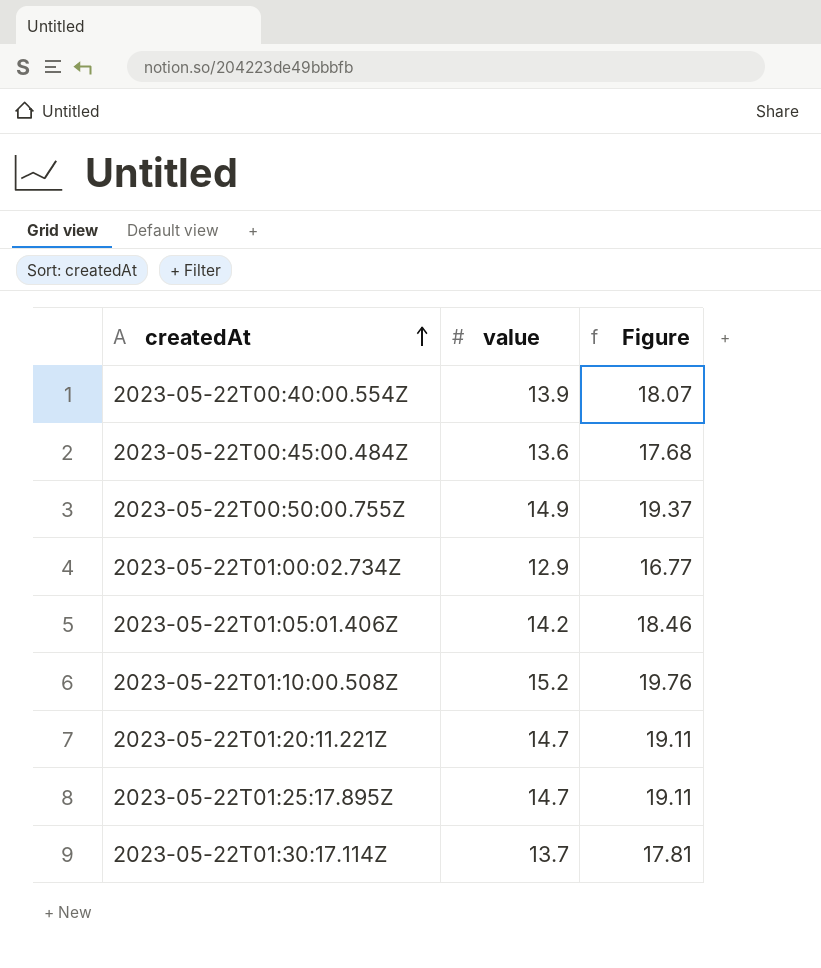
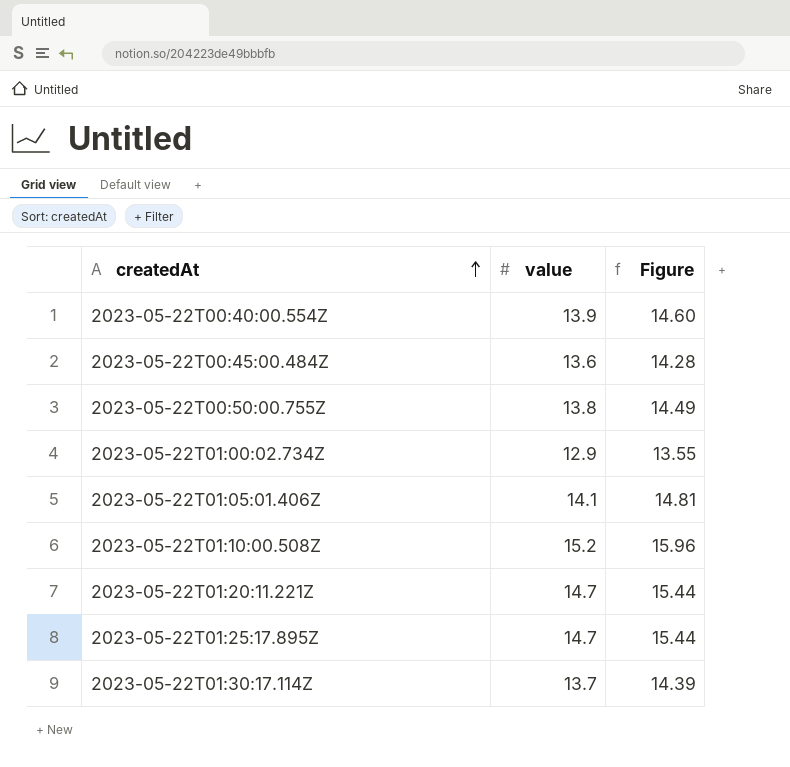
column Figure | formula: [value] * 1.3 -> [value] * 1.05
2023-05-22T00:50:00.755Z | value: 14.9 -> 13.8
2023-05-22T01:05:01.406Z | value: 14.2 -> 14.1

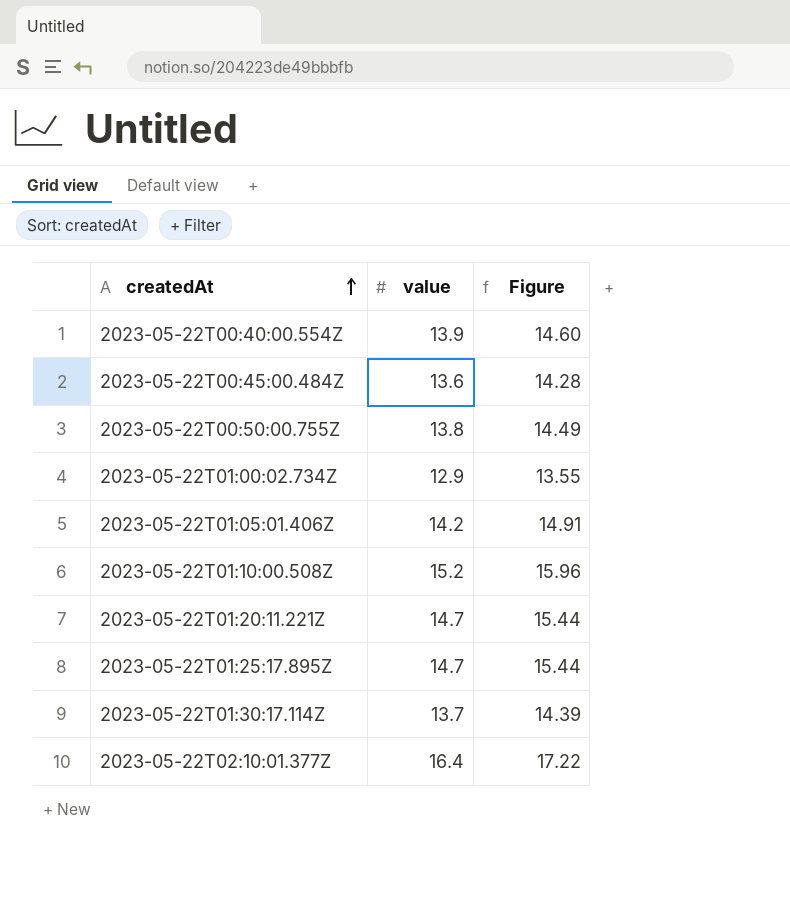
2023-05-22T01:05:01.406Z | value: 14.1 -> 14.2
2023-05-22T01:05:01.406Z | Figure: 14.81 -> 14.91
row 2023-05-22T02:10:01.377Z: none -> 16.4 | 17.22

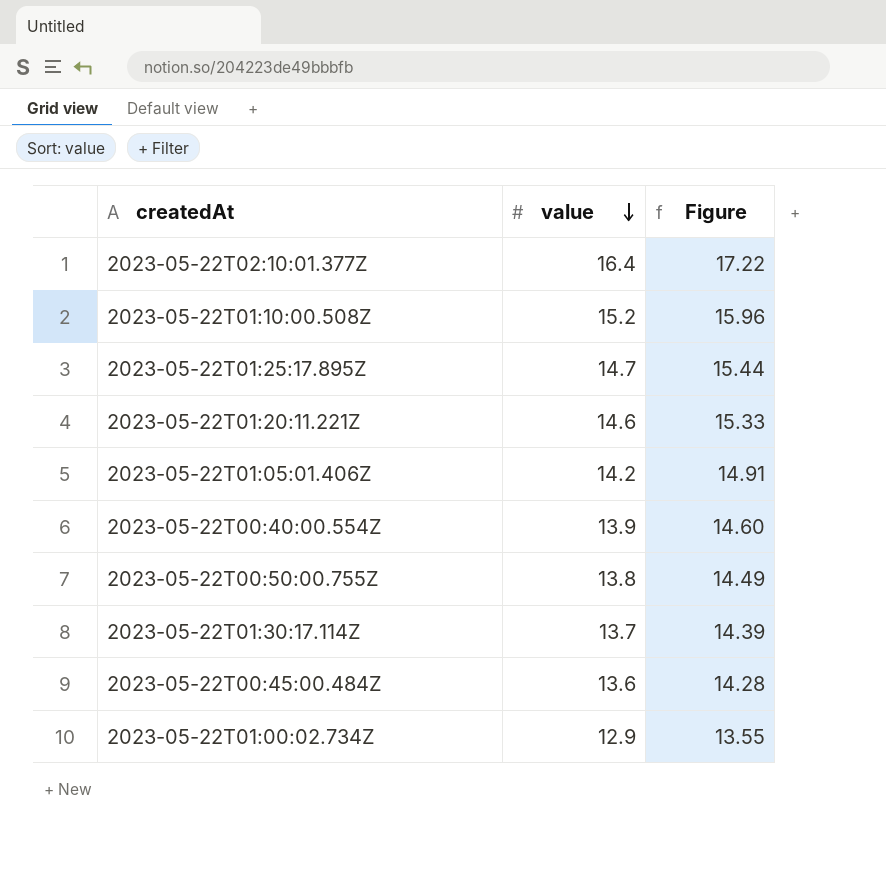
row order: createdAt ascending -> value descending
2023-05-22T01:20:11.221Z | value: 14.7 -> 14.6
2023-05-22T01:20:11.221Z | Figure: 15.44 -> 15.33

